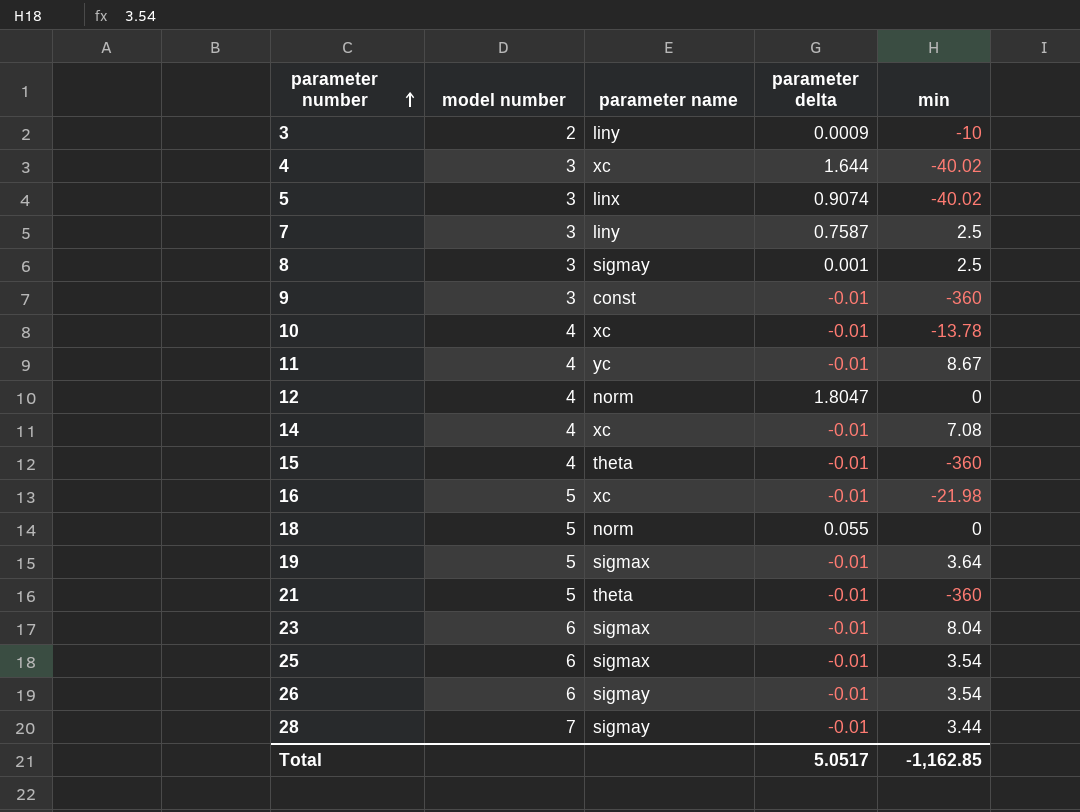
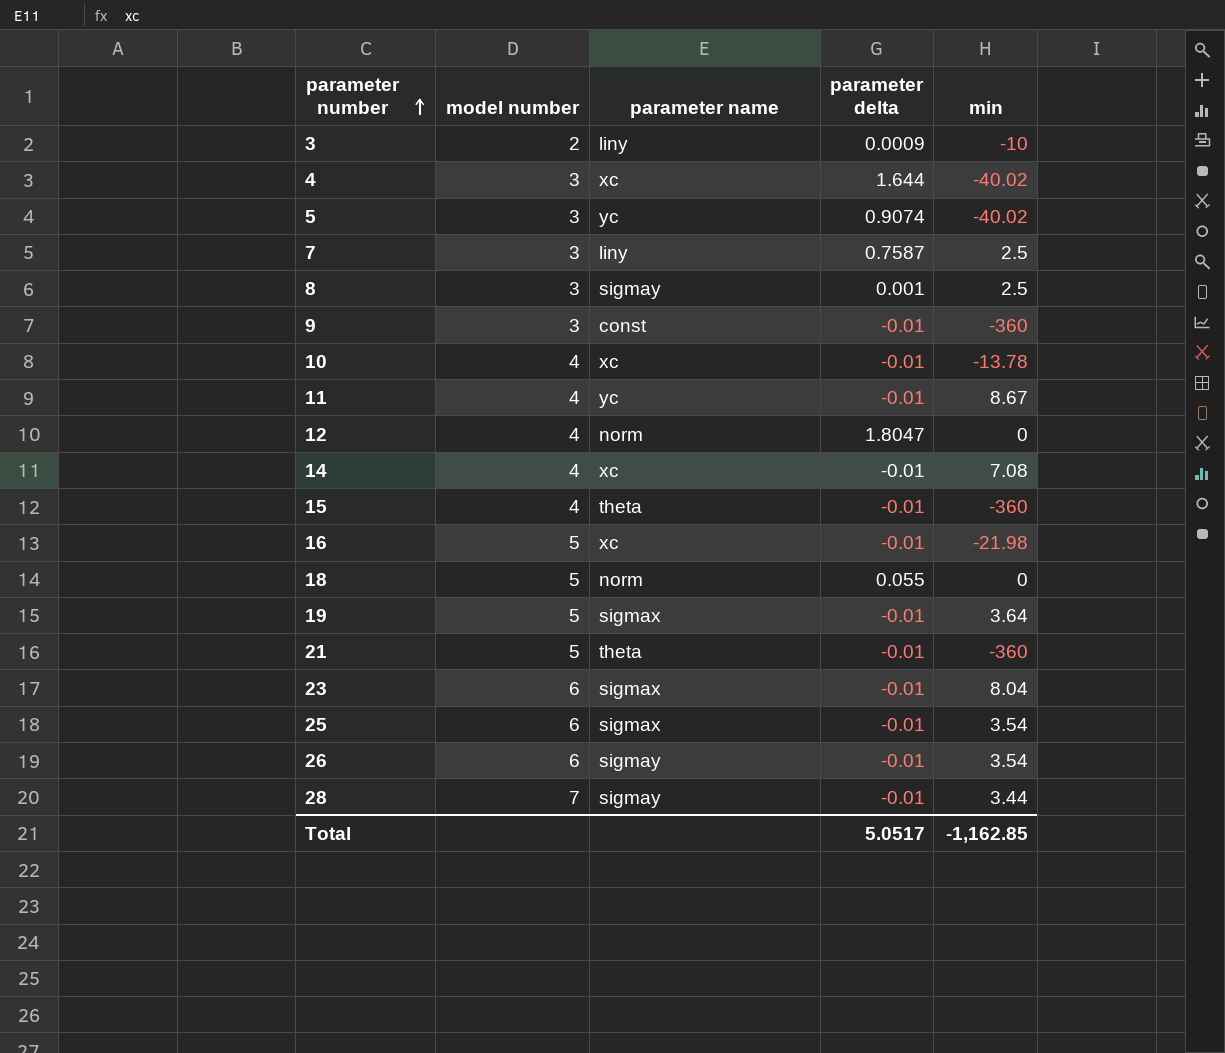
5 | parameter name: linx -> yc

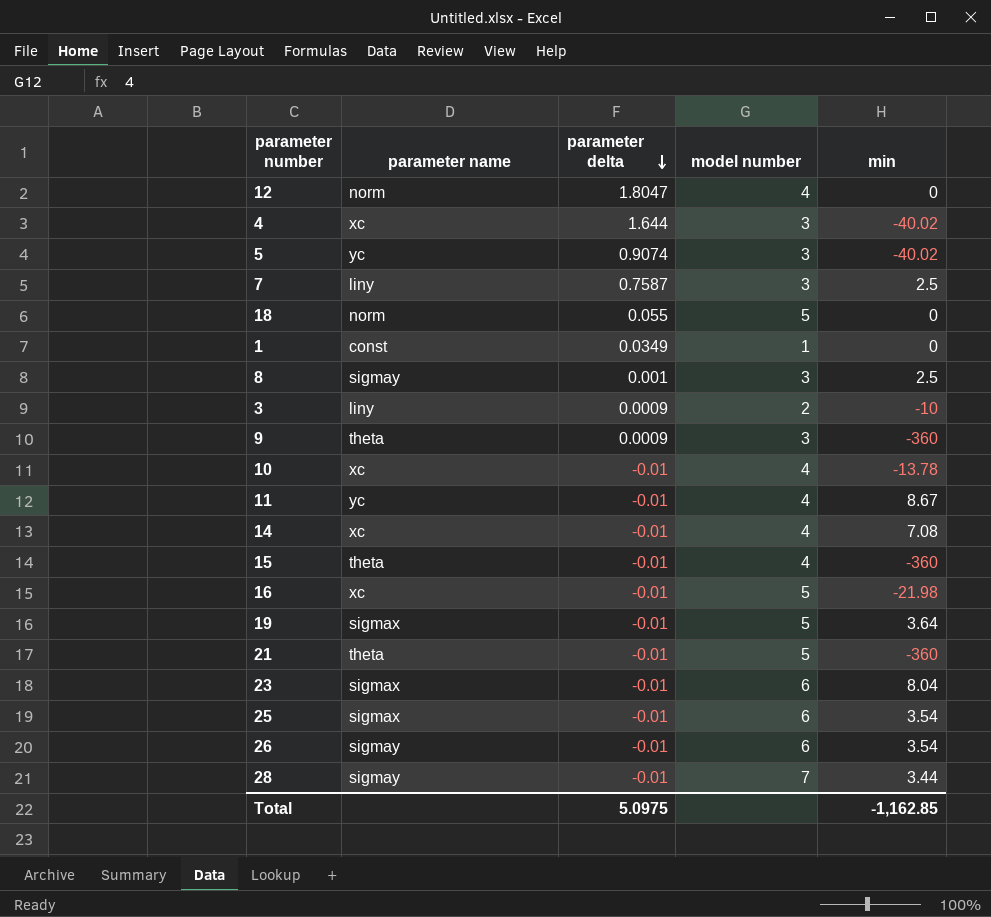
row order: parameter number ascending -> parameter delta descending
column model number | position: 2 -> 4
row 1: none -> const | 0.0349 | 1 | 0
9 | parameter name: const -> theta
9 | parameter delta: -0.01 -> 0.0009
Total | parameter delta: 5.0517 -> 5.0975

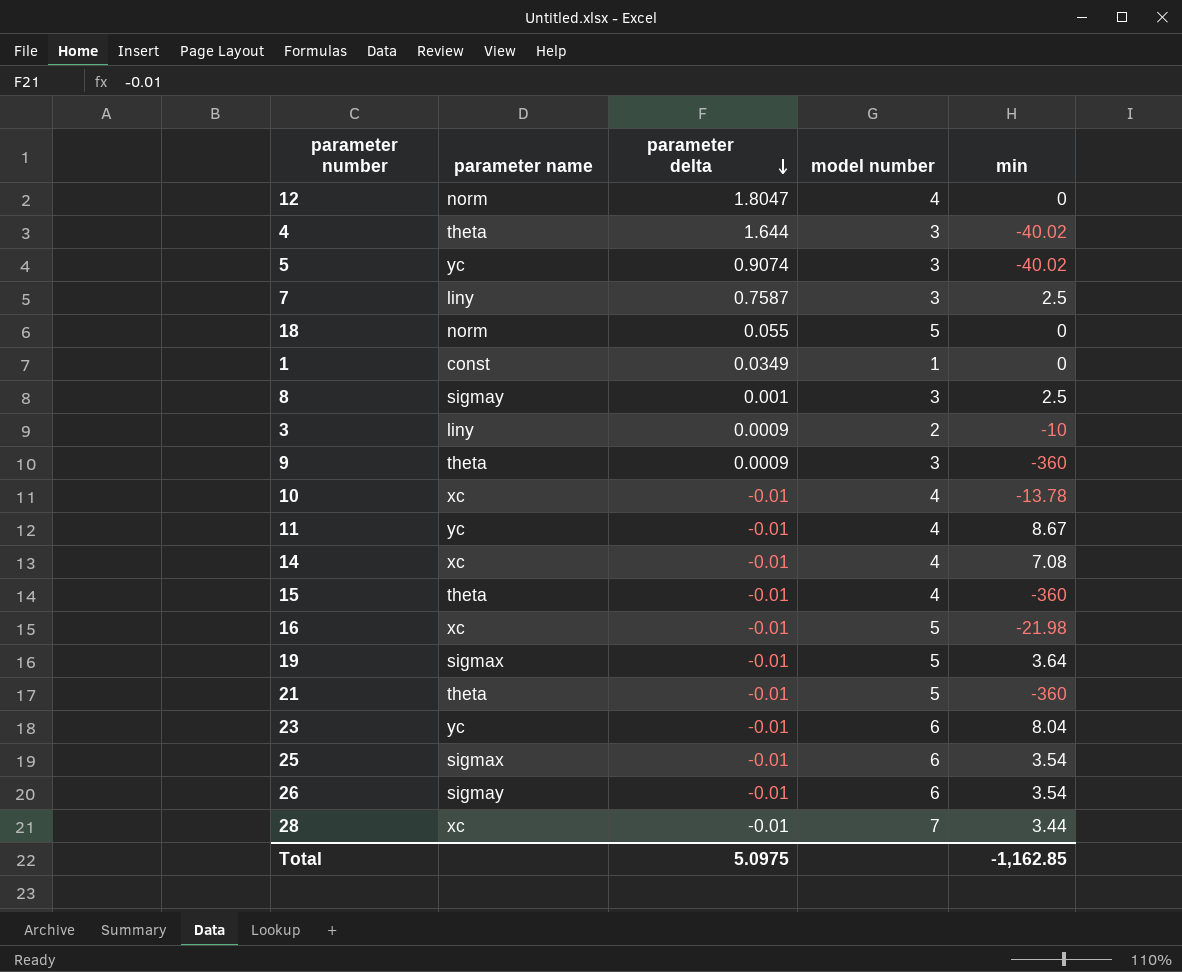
4 | parameter name: xc -> theta
23 | parameter name: sigmax -> yc
28 | parameter name: sigmay -> xc

